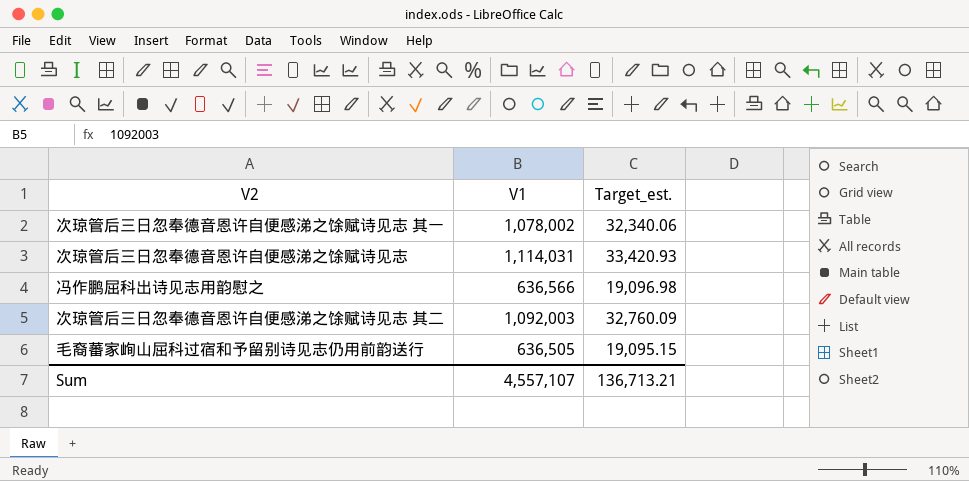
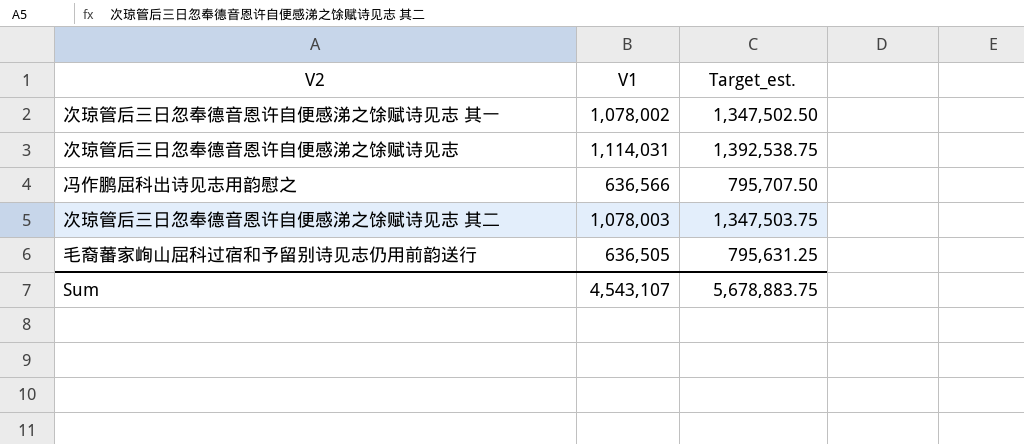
column Target_est. | formula: [V1] * 0.03 -> [V1] * 1.25
次琼管后三日忽奉德音恩许自便感涕之馀赋诗见志 其二 | V1: 1,092,003 -> 1,078,003
Sum | V1: 4,557,107 -> 4,543,107
Sum | Target_est.: 136,713.21 -> 5,678,883.75

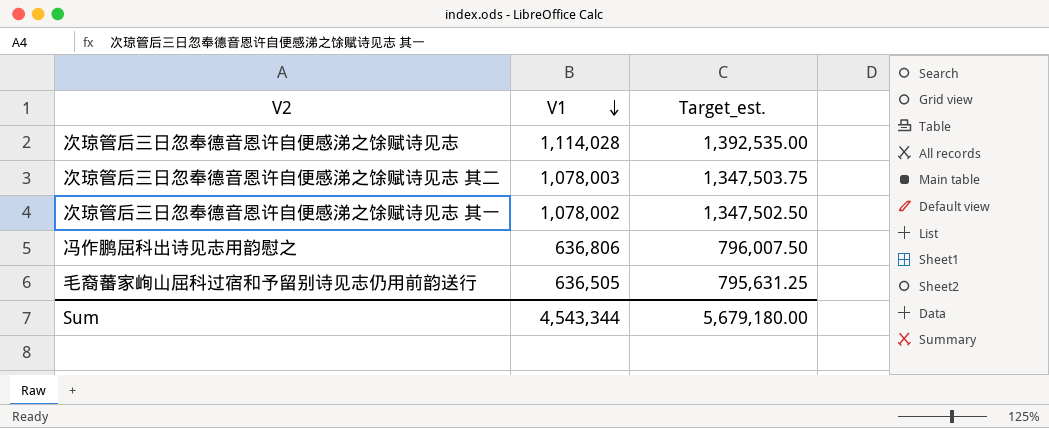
row order: none -> V1 descending
次琼管后三日忽奉德音恩许自便感涕之馀赋诗见志 | V1: 1,114,031 -> 1,114,028
次琼管后三日忽奉德音恩许自便感涕之馀赋诗见志 | Target_est.: 1,392,538.75 -> 1,392,535.00
冯作鹏屈科出诗见志用韵慰之 | V1: 636,566 -> 636,806
冯作鹏屈科出诗见志用韵慰之 | Target_est.: 795,707.50 -> 796,007.50
Sum | V1: 4,543,107 -> 4,543,344
Sum | Target_est.: 5,678,883.75 -> 5,679,180.00

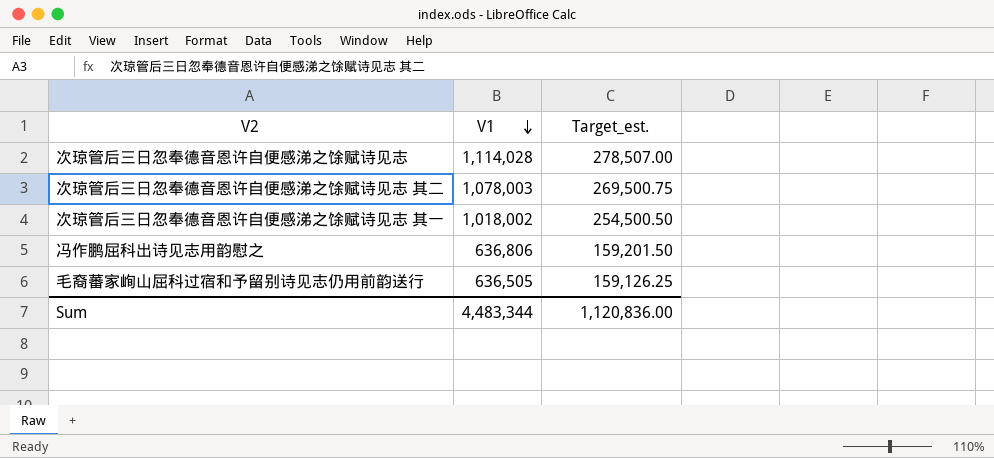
column Target_est. | formula: [V1] * 1.25 -> [V1] * 0.25
次琼管后三日忽奉德音恩许自便感涕之馀赋诗见志 其一 | V1: 1,078,002 -> 1,018,002
Sum | V1: 4,543,344 -> 4,483,344
Sum | Target_est.: 5,679,180.00 -> 1,120,836.00

